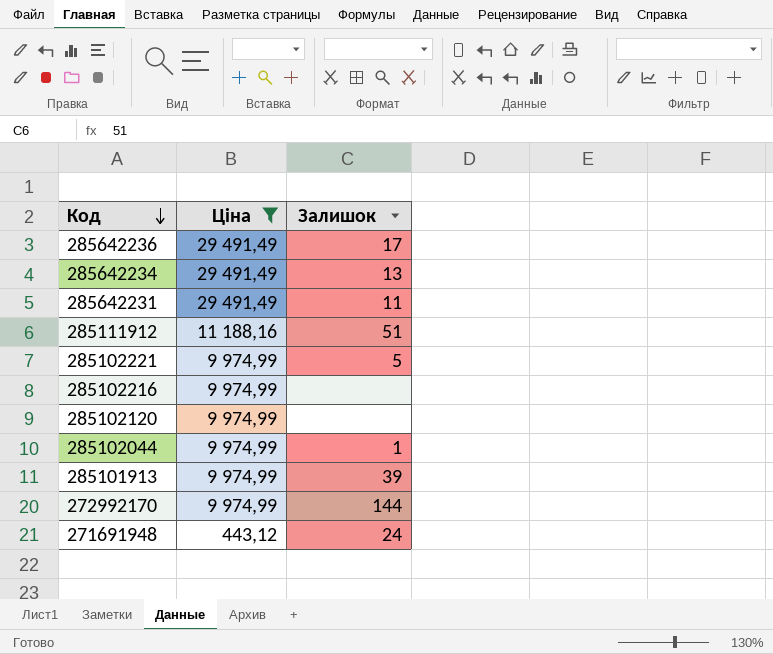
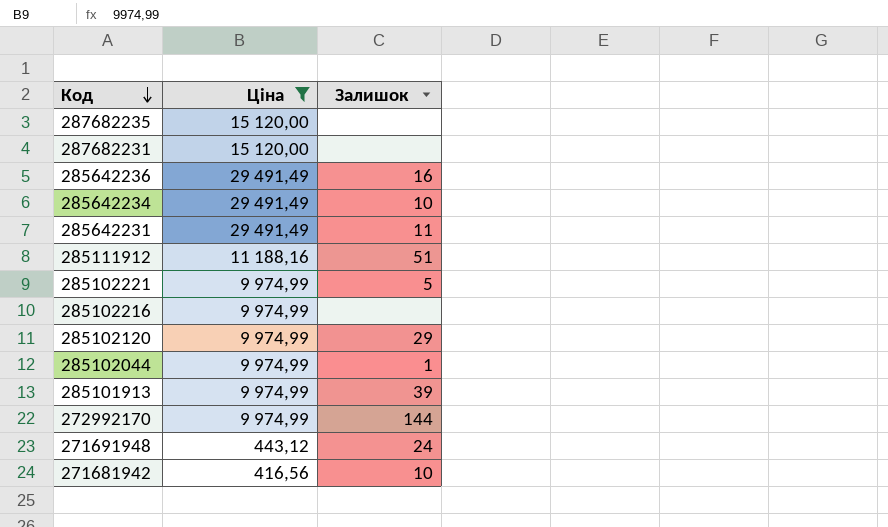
row 287682235: none -> 15 120,00 | none
row 287682231: none -> 15 120,00 | none
285642236 | Залишок: 17 -> 16
285642234 | Залишок: 13 -> 10
285102120 | Залишок: none -> 29
row 271681942: none -> 416,56 | 10

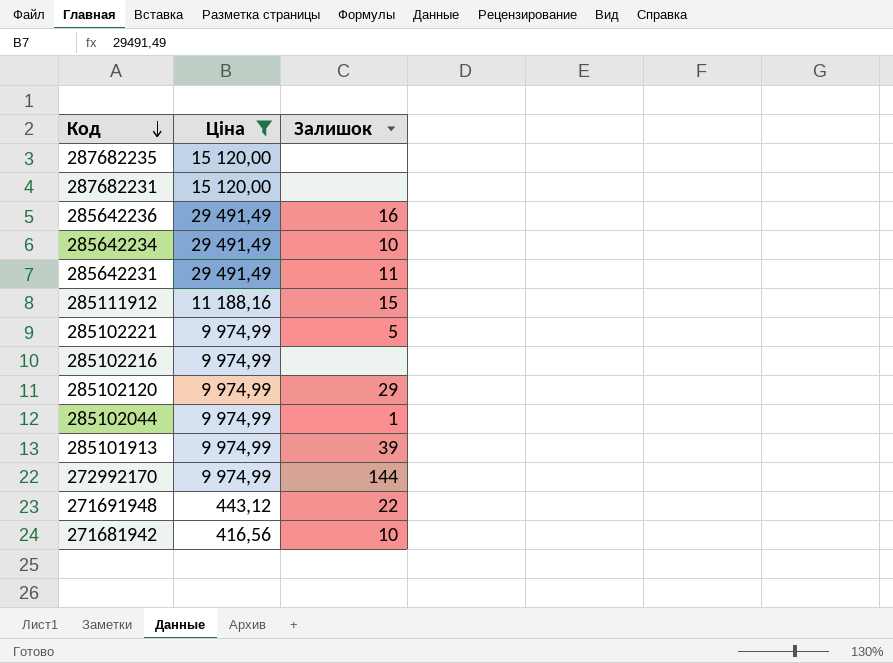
285111912 | Залишок: 51 -> 15
271691948 | Залишок: 24 -> 22

